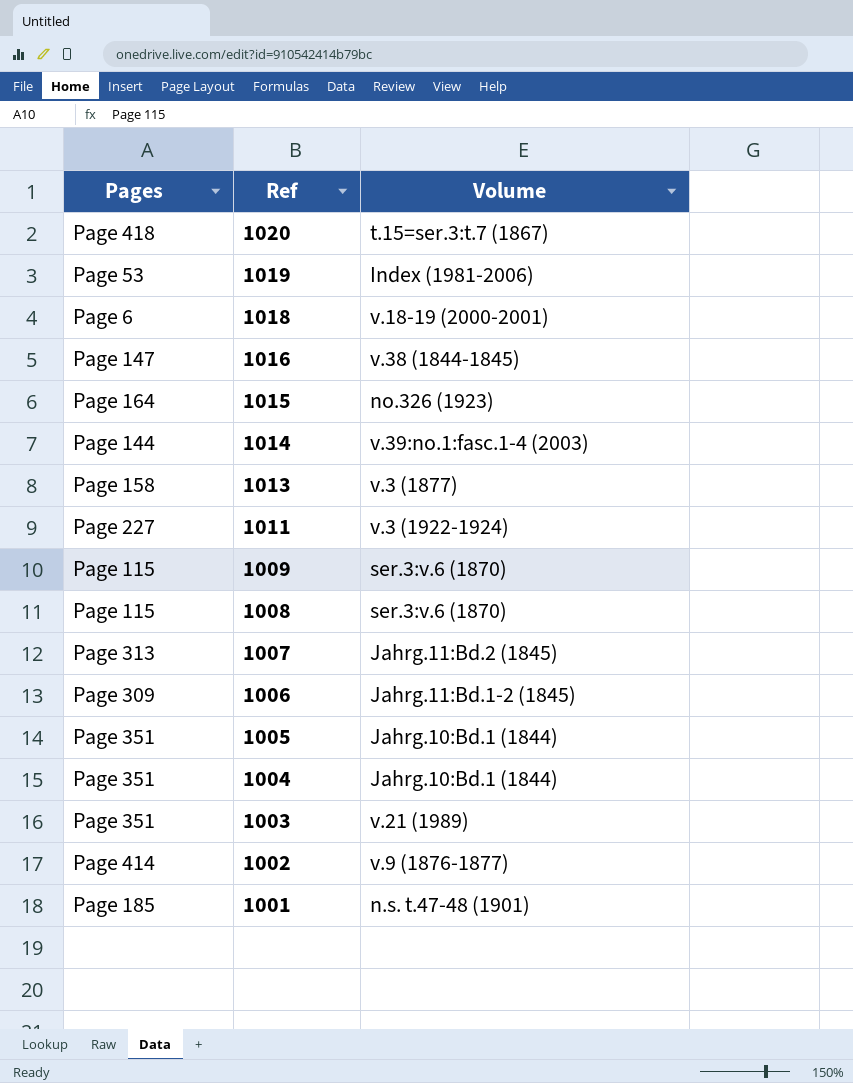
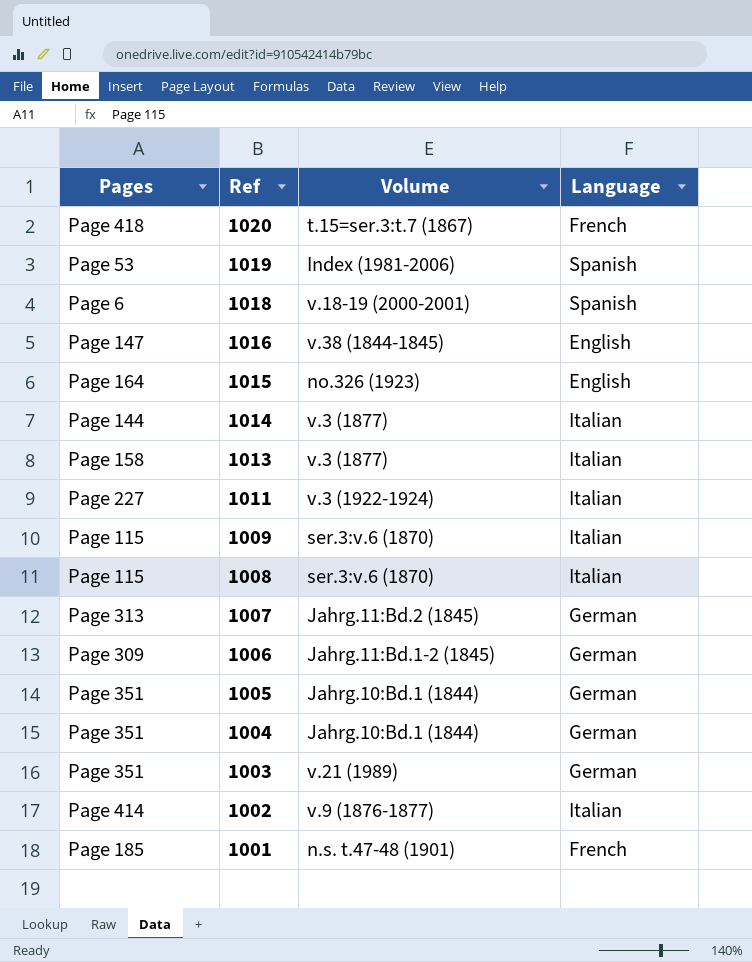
column Language | position: none -> 4
1014 | Volume: v.39:no.1:fasc.1-4 (2003) -> v.3 (1877)

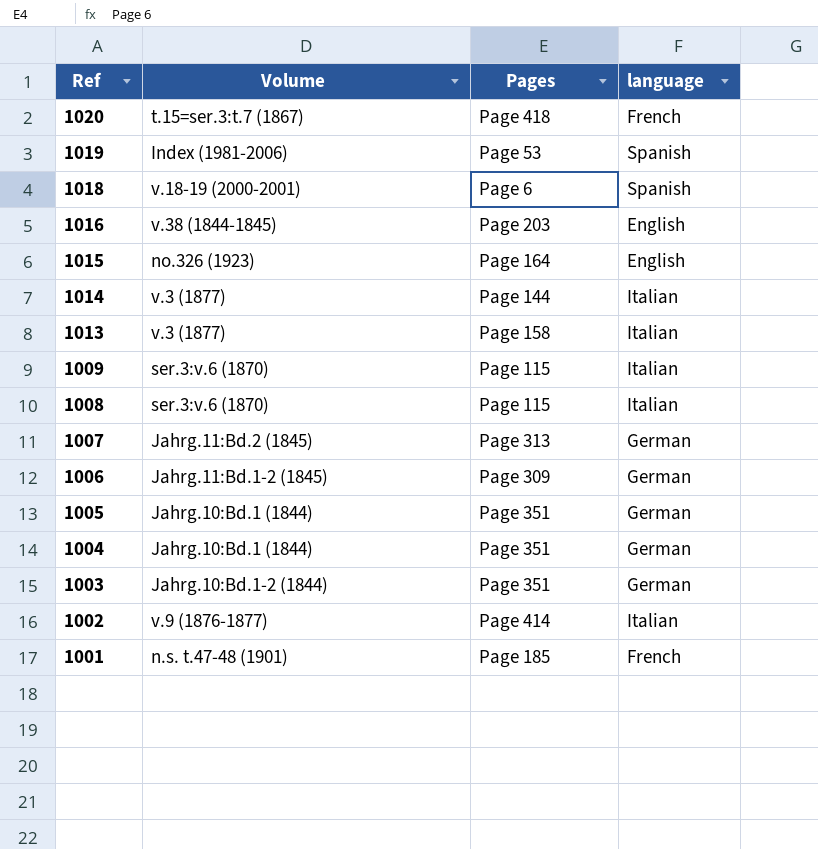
column Pages | position: 1 -> 3
column name: Language -> language
row 1011: Page 227 | v.3 (1922-1924) | Italian -> none
1016 | Pages: Page 147 -> Page 203
1003 | Volume: v.21 (1989) -> Jahrg.10:Bd.1-2 (1844)

